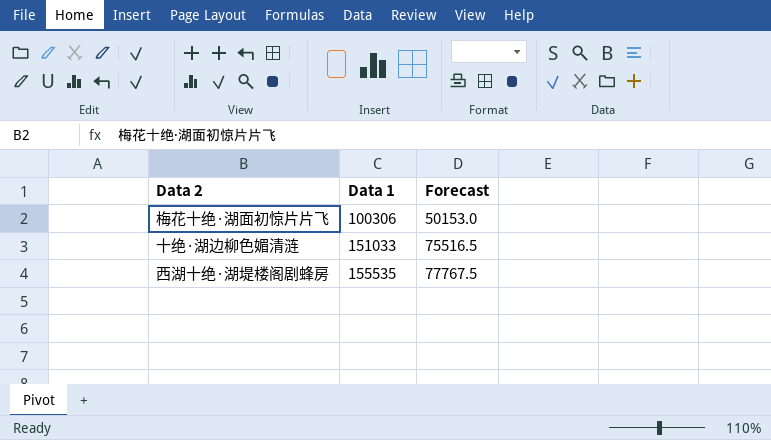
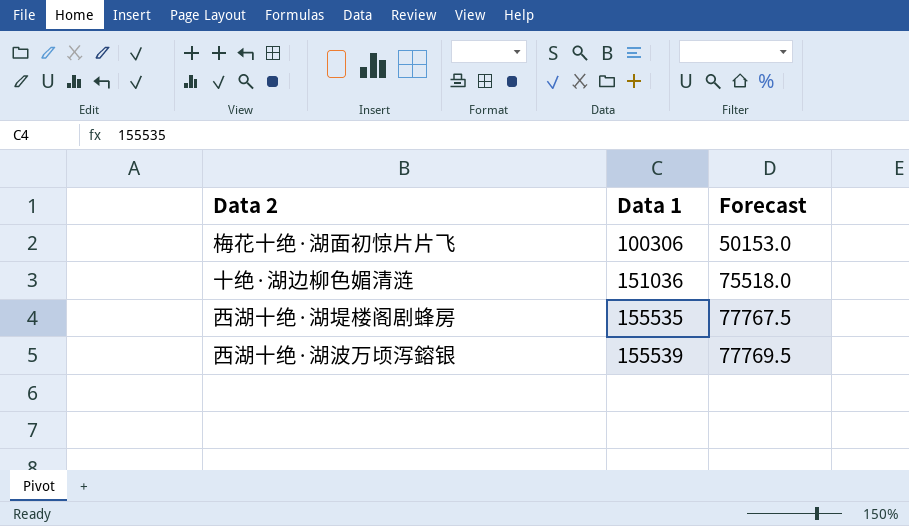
十绝·湖边柳色媚清涟 | Data 1: 151033 -> 151036
十绝·湖边柳色媚清涟 | Forecast: 75516.5 -> 75518.0
row 西湖十绝·湖波万顷泻鎔银: none -> 155539 | 77769.5

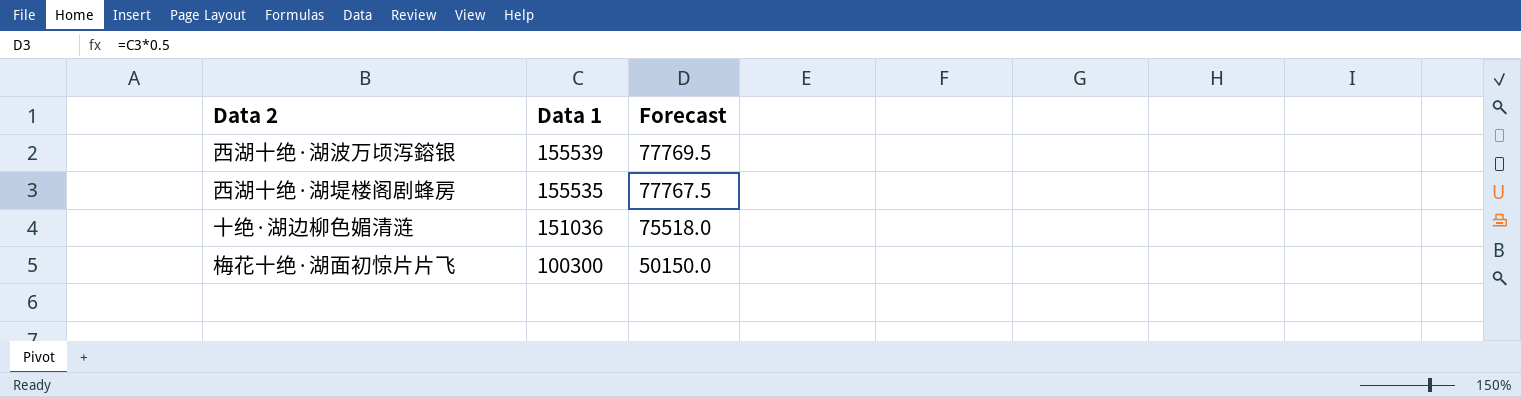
row order: Data 1 ascending -> Data 1 descending
梅花十绝·湖面初惊片片飞 | Data 1: 100306 -> 100300
梅花十绝·湖面初惊片片飞 | Forecast: 50153.0 -> 50150.0

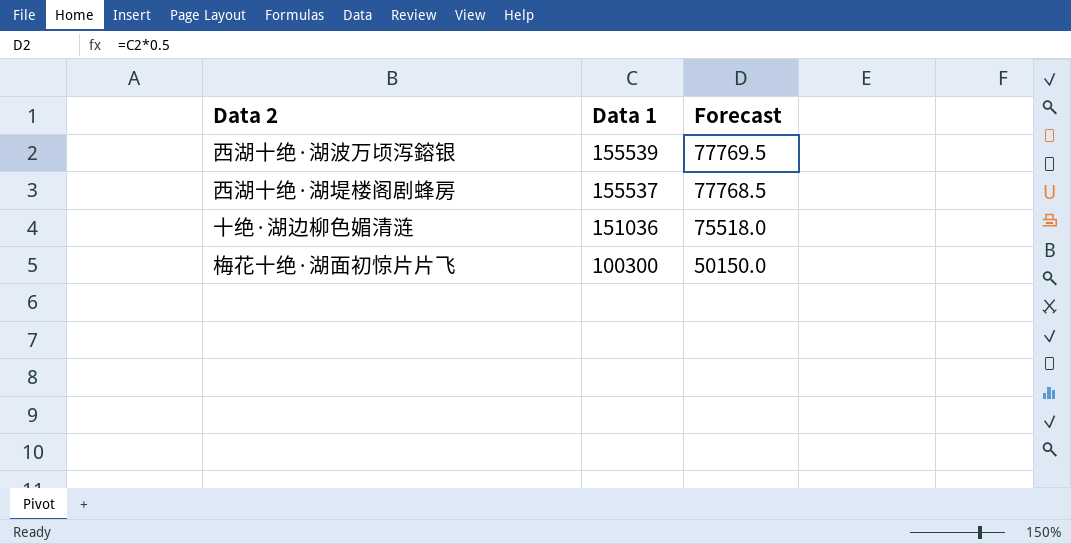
西湖十绝·湖堤楼阁剧蜂房 | Data 1: 155535 -> 155537
西湖十绝·湖堤楼阁剧蜂房 | Forecast: 77767.5 -> 77768.5

